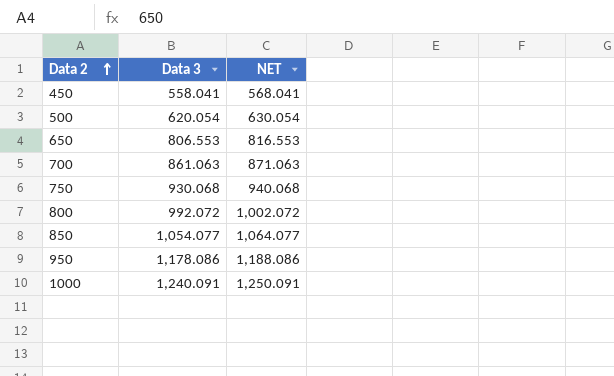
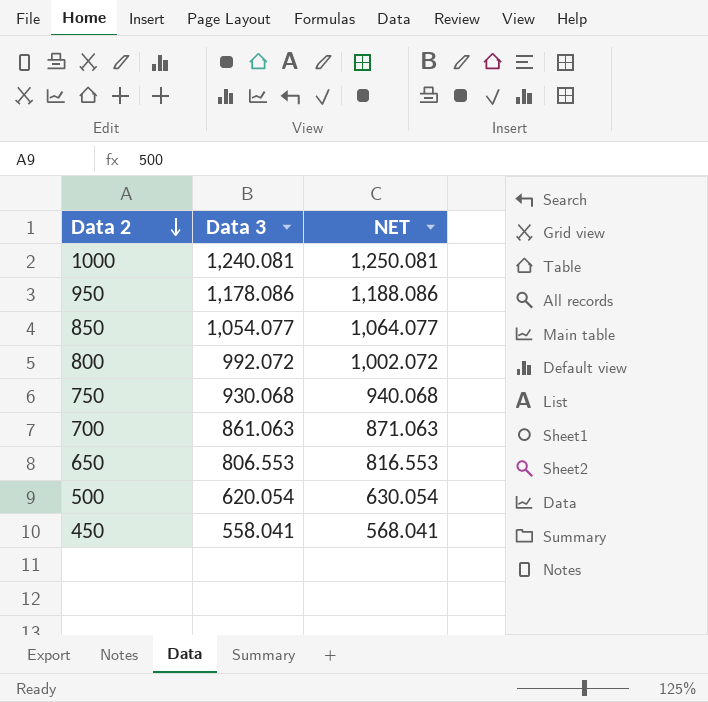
row order: Data 2 ascending -> Data 2 descending
1000 | Data 3: 1,240.091 -> 1,240.081
1000 | NET: 1,250.091 -> 1,250.081

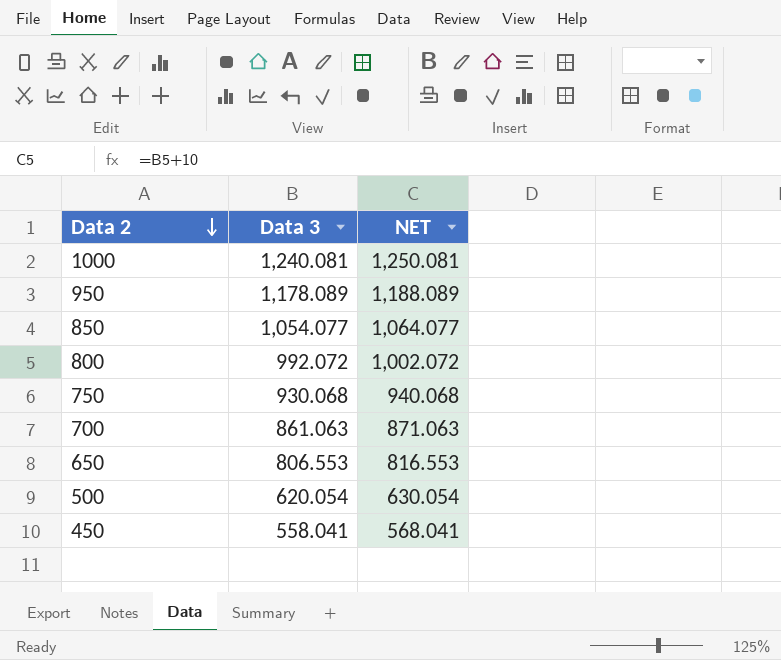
950 | Data 3: 1,178.086 -> 1,178.089
950 | NET: 1,188.086 -> 1,188.089

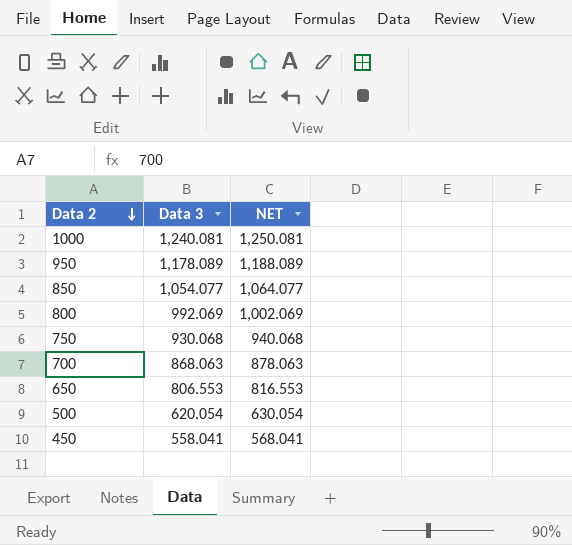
800 | Data 3: 992.072 -> 992.069
800 | NET: 1,002.072 -> 1,002.069
700 | Data 3: 861.063 -> 868.063
700 | NET: 871.063 -> 878.063

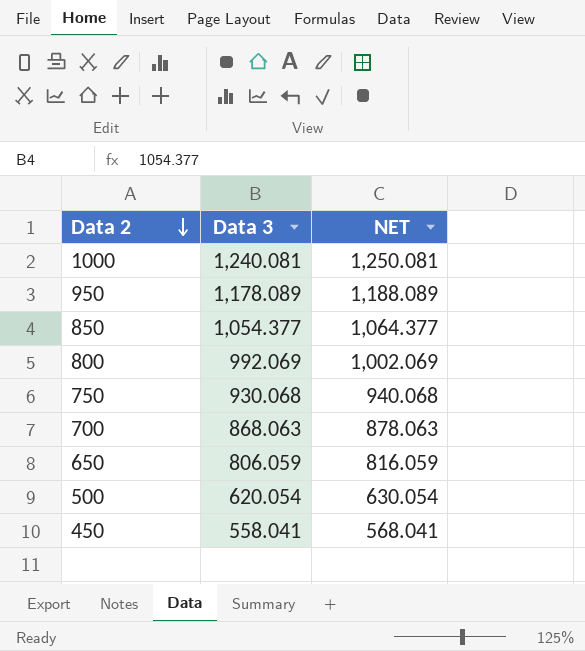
850 | Data 3: 1,054.077 -> 1,054.377
850 | NET: 1,064.077 -> 1,064.377
650 | Data 3: 806.553 -> 806.059
650 | NET: 816.553 -> 816.059

